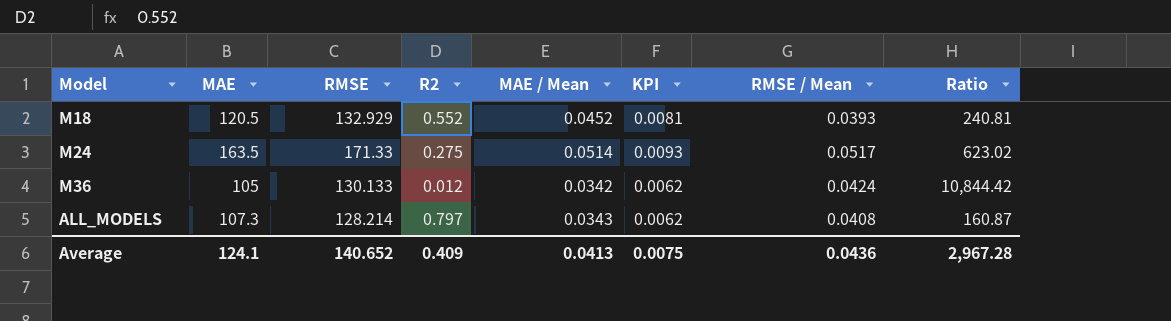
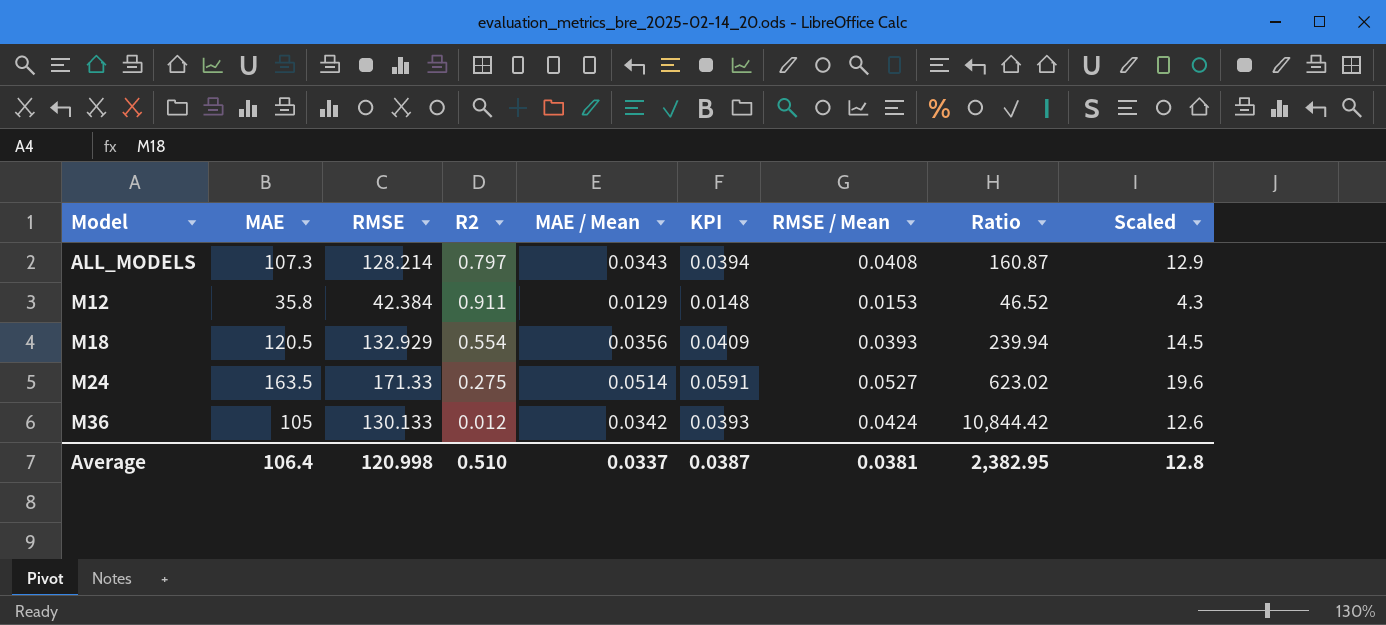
row order: none -> Model ascending
column KPI | formula: [MAE / Mean] * 0.18 -> [MAE / Mean] * 1.15
column Scaled | formula: none -> [MAE] * 0.12
row M12: none -> 35.8 | 42.384 | 0.911 | 0.0129 | 0.0148 | 0.0153 | 46.52 | 4.3
M18 | R2: 0.552 -> 0.554
M18 | MAE / Mean: 0.0452 -> 0.0356
M18 | Ratio: 240.81 -> 239.94
M24 | RMSE / Mean: 0.0517 -> 0.0527
Average | MAE: 124.1 -> 106.4
Average | RMSE: 140.652 -> 120.998
Average | R2: 0.409 -> 0.510
Average | MAE / Mean: 0.0413 -> 0.0337
Average | KPI: 0.0075 -> 0.0387
Average | RMSE / Mean: 0.0436 -> 0.0381
Average | Ratio: 2,967.28 -> 2,382.95

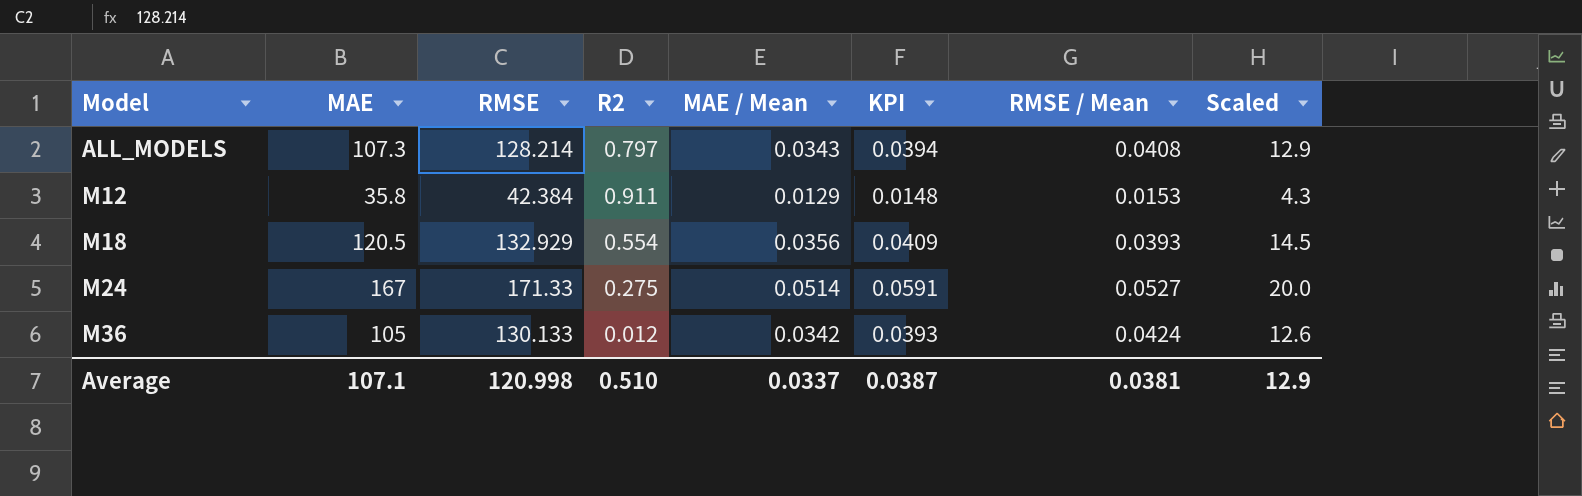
column Ratio | formula: [RMSE] / [R2] -> none
M24 | MAE: 163.5 -> 167
M24 | Scaled: 19.6 -> 20.0
Average | MAE: 106.4 -> 107.1
Average | Scaled: 12.8 -> 12.9

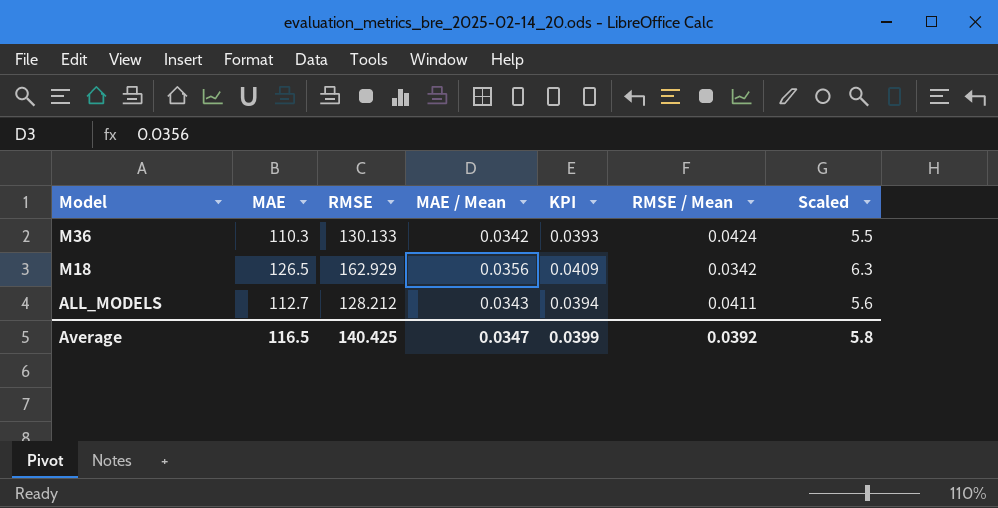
row order: Model ascending -> Model descending
column R2 | position: 4 -> none
column Scaled | formula: [MAE] * 0.12 -> [MAE] * 0.05
row M12: 35.8 | 42.384 | 0.911 | 0.0129 | 0.0148 | 0.0153 | 4.3 -> none
row M24: 167 | 171.33 | 0.275 | 0.0514 | 0.0591 | 0.0527 | 20.0 -> none
M36 | MAE: 105 -> 110.3
M18 | MAE: 120.5 -> 126.5
M18 | RMSE: 132.929 -> 162.929
M18 | RMSE / Mean: 0.0393 -> 0.0342
ALL_MODELS | MAE: 107.3 -> 112.7
ALL_MODELS | RMSE: 128.214 -> 128.212
ALL_MODELS | RMSE / Mean: 0.0408 -> 0.0411
Average | MAE: 107.1 -> 116.5
Average | RMSE: 120.998 -> 140.425
Average | MAE / Mean: 0.0337 -> 0.0347
Average | KPI: 0.0387 -> 0.0399
Average | RMSE / Mean: 0.0381 -> 0.0392
Average | Scaled: 12.9 -> 5.8

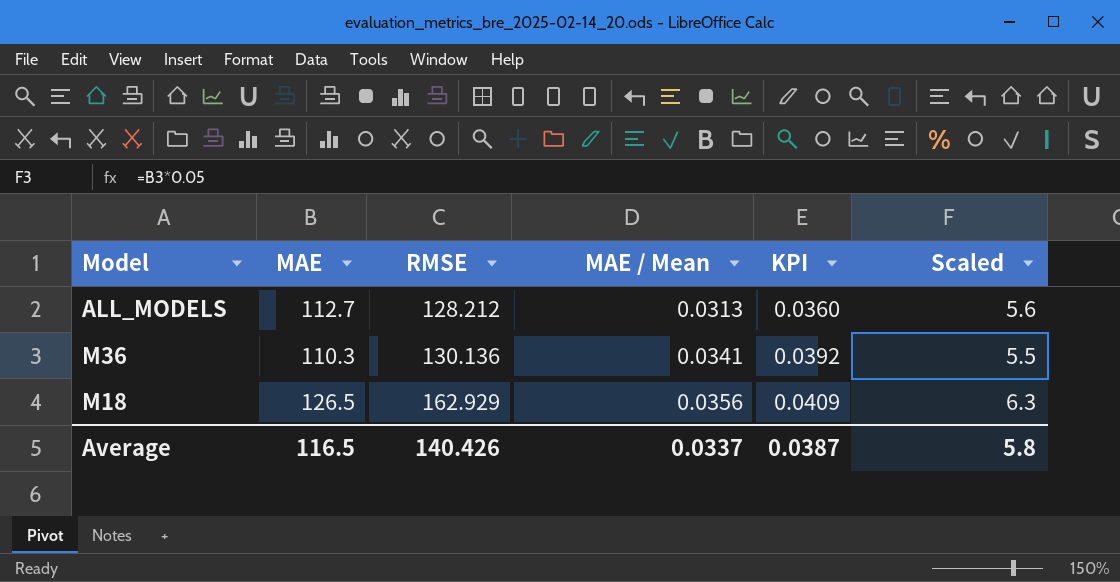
row order: Model descending -> RMSE ascending
column RMSE / Mean | position: 6 -> none
ALL_MODELS | MAE / Mean: 0.0343 -> 0.0313
ALL_MODELS | KPI: 0.0394 -> 0.0360
M36 | RMSE: 130.133 -> 130.136
M36 | MAE / Mean: 0.0342 -> 0.0341
M36 | KPI: 0.0393 -> 0.0392
Average | RMSE: 140.425 -> 140.426
Average | MAE / Mean: 0.0347 -> 0.0337
Average | KPI: 0.0399 -> 0.0387

